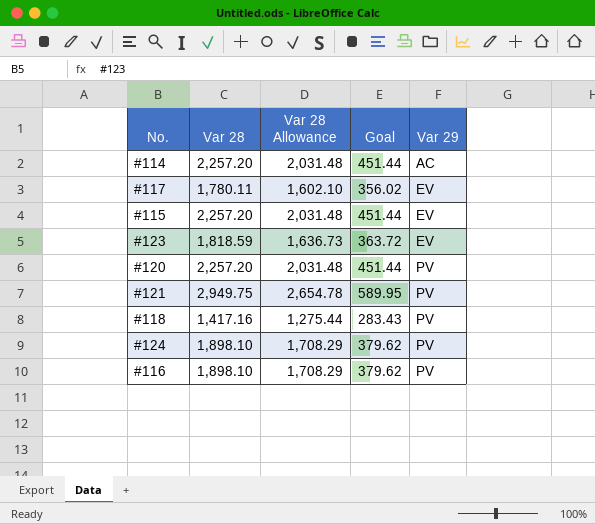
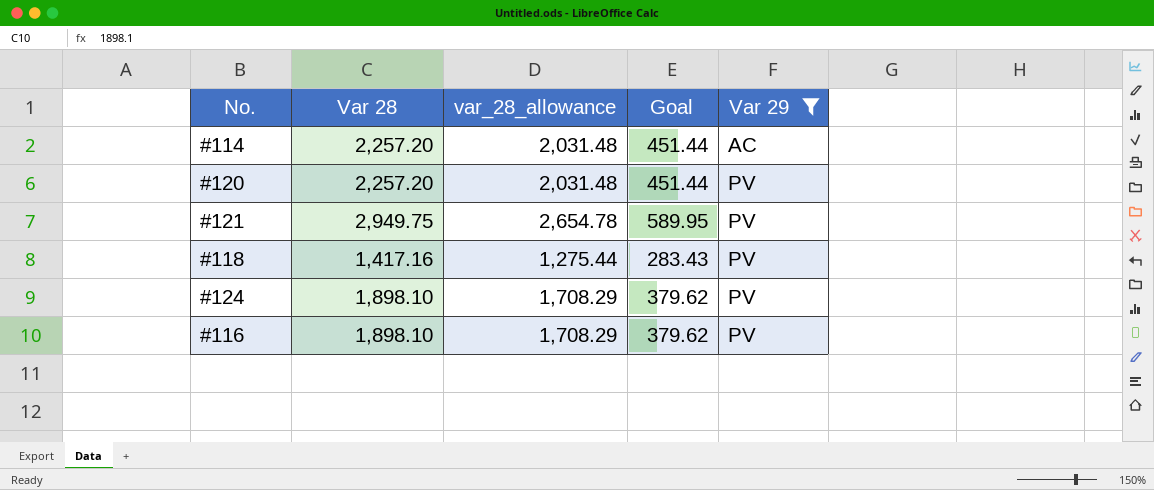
filter: none -> Var 29 != EV
column name: Var 28 Allowance -> var_28_allowance

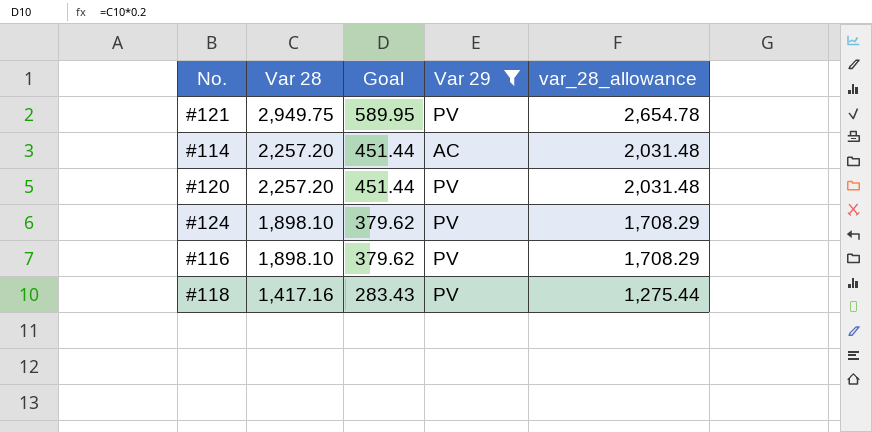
row order: Var 29 ascending -> Var 28 descending
column var_28_allowance | position: 3 -> 5

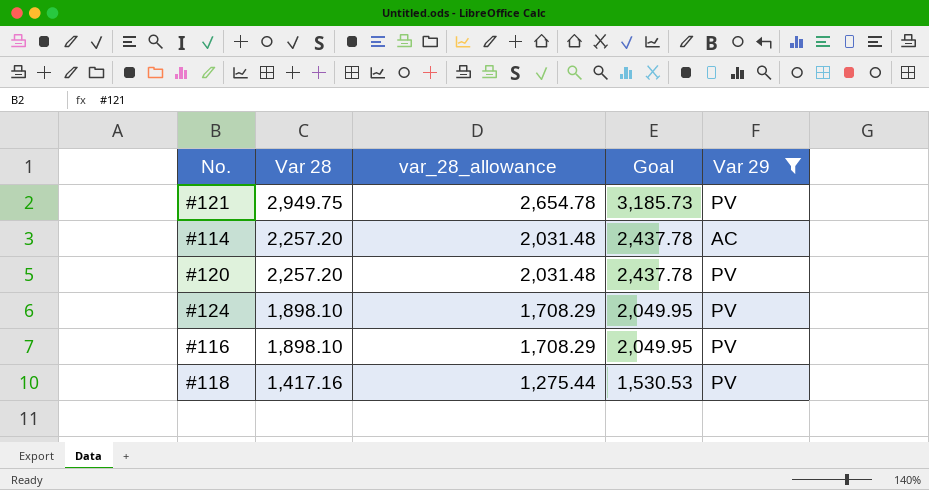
column var_28_allowance | position: 5 -> 3
column Goal | formula: [Var 28] * 0.2 -> [Var 28] * 1.08

